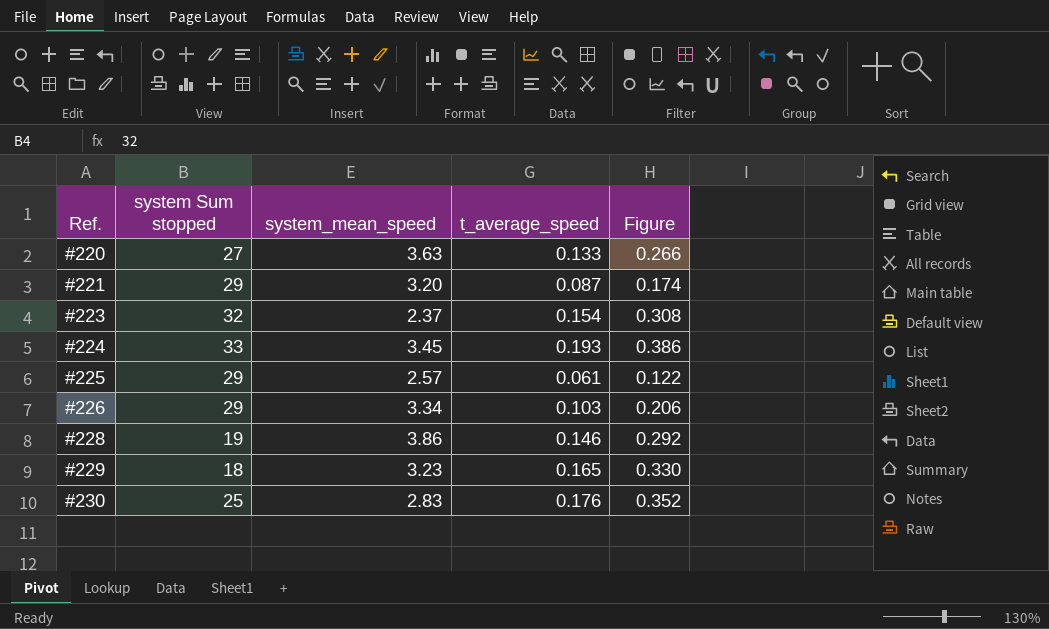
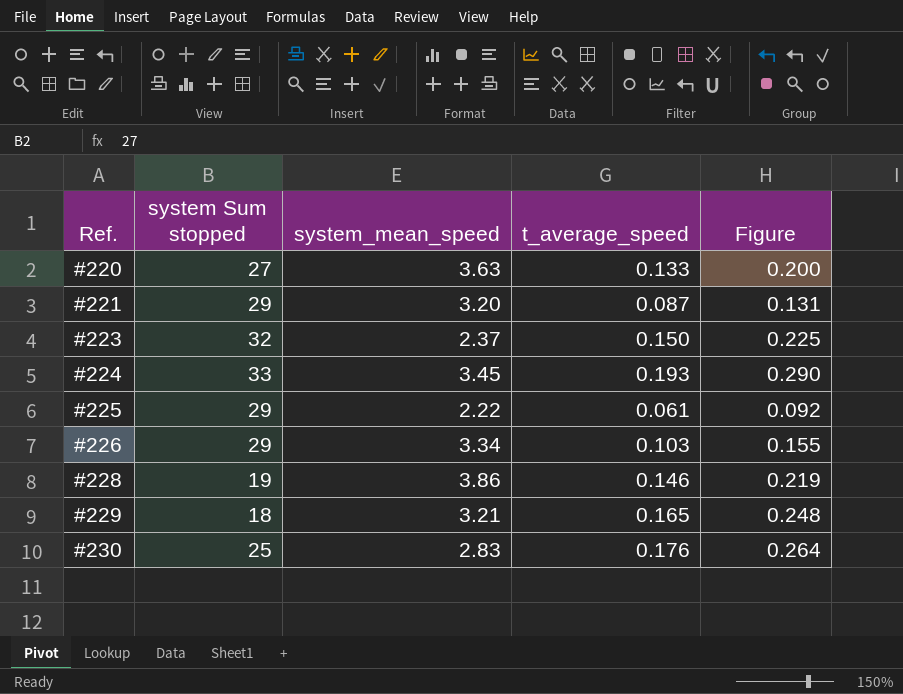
column Figure | formula: [t_average_speed] * 2 -> [t_average_speed] * 1.5
#223 | t_average_speed: 0.154 -> 0.150
#225 | system_mean_speed: 2.57 -> 2.22
#229 | system_mean_speed: 3.23 -> 3.21

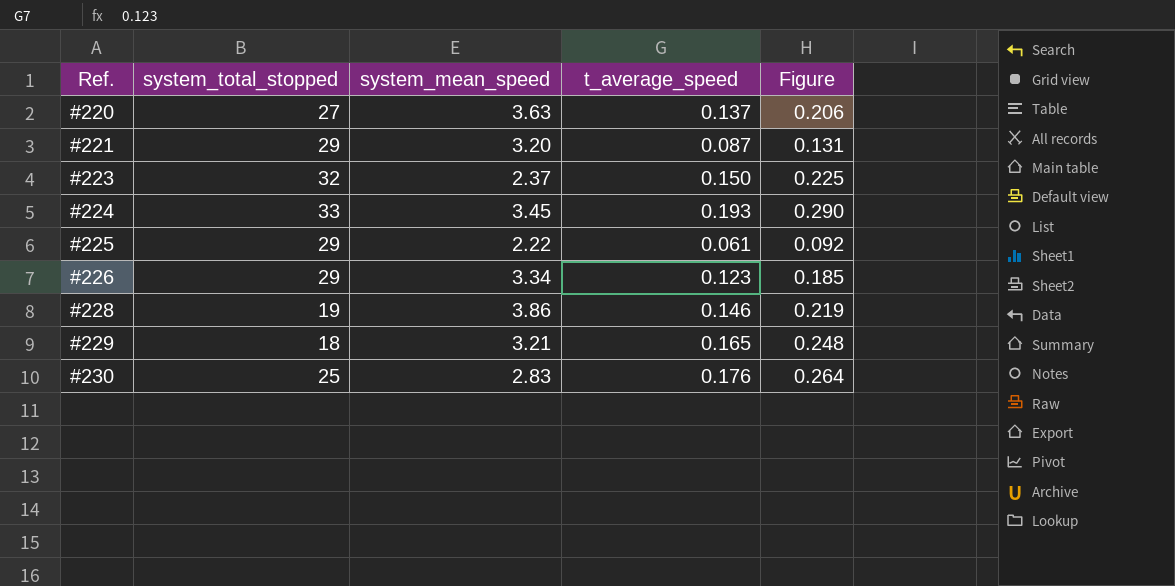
column name: system Sum stopped -> system_total_stopped
#220 | t_average_speed: 0.133 -> 0.137
#220 | Figure: 0.200 -> 0.206
#226 | t_average_speed: 0.103 -> 0.123
#226 | Figure: 0.155 -> 0.185

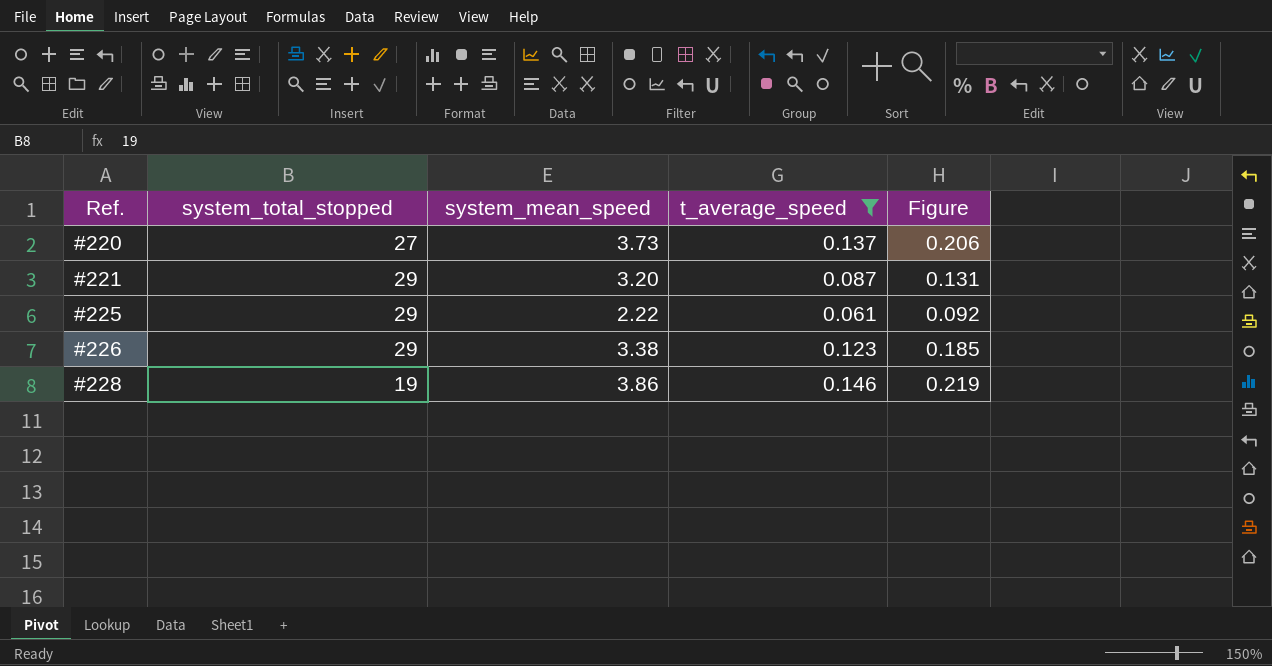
filter: none -> t_average_speed <= 0.146
#220 | system_mean_speed: 3.63 -> 3.73
#226 | system_mean_speed: 3.34 -> 3.38

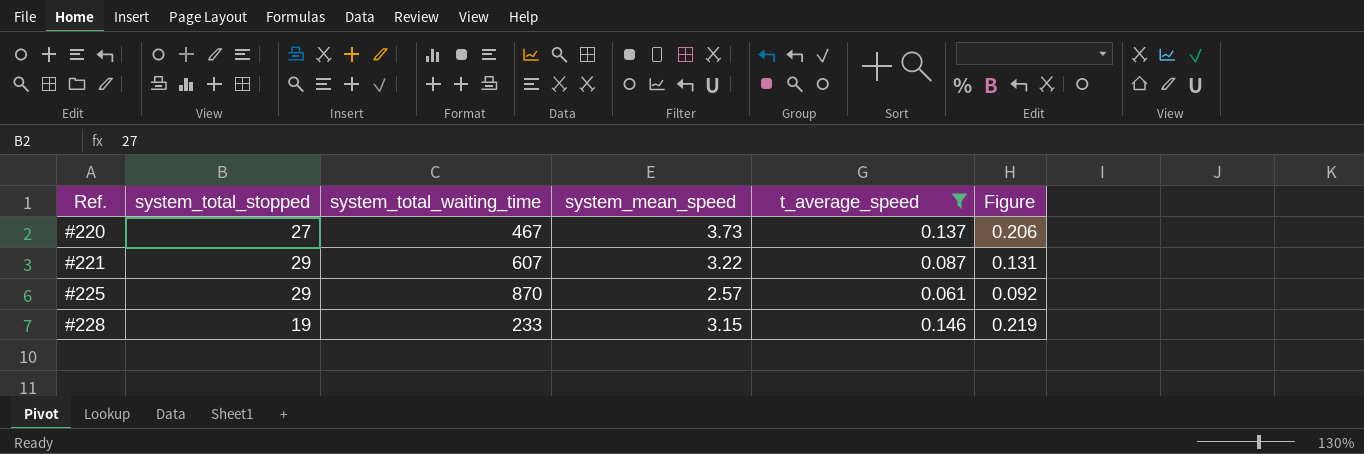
column system_total_waiting_time | position: none -> 3
row #226: 29 | 3.38 | 0.123 | 0.185 -> none
#221 | system_mean_speed: 3.20 -> 3.22
#225 | system_mean_speed: 2.22 -> 2.57
#228 | system_mean_speed: 3.86 -> 3.15

